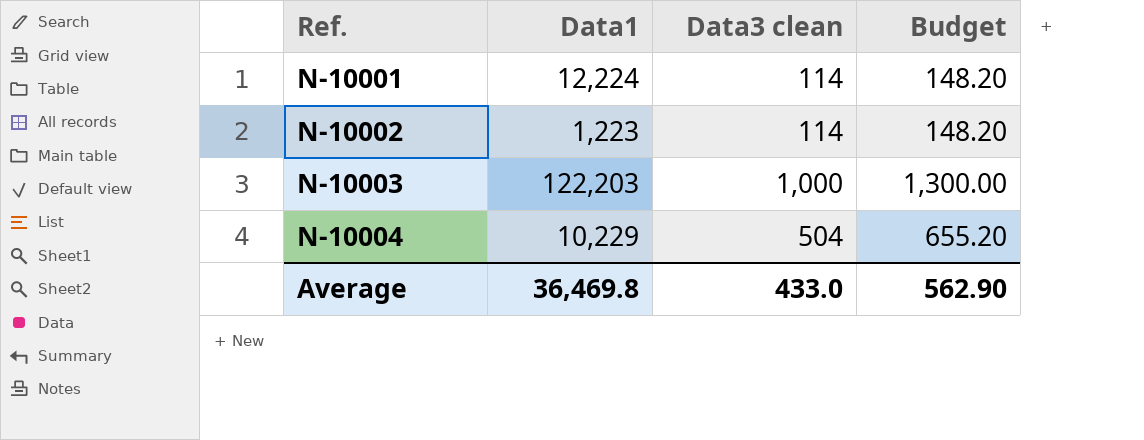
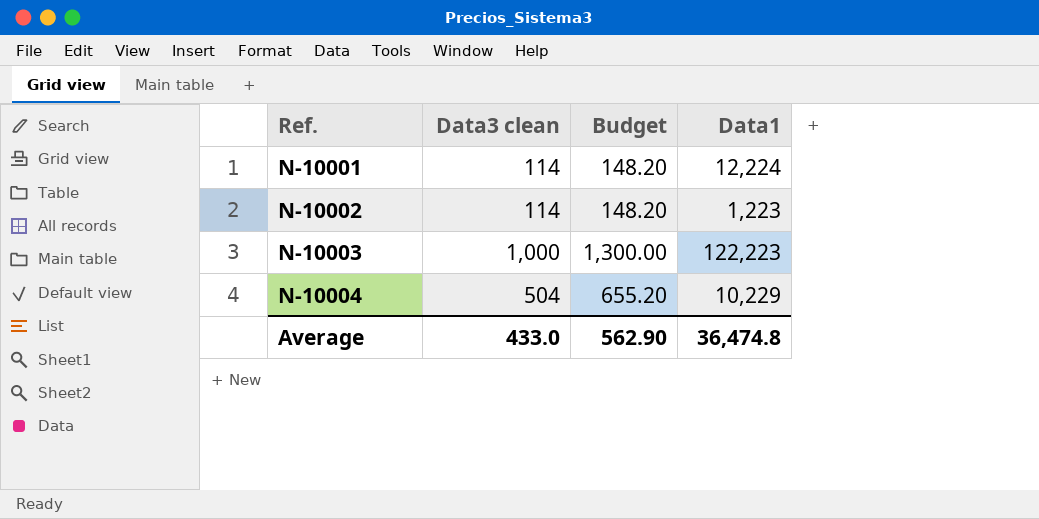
column Data1 | position: 2 -> 4
N-10003 | Data1: 122,203 -> 122,223
Average | Data1: 36,469.8 -> 36,474.8

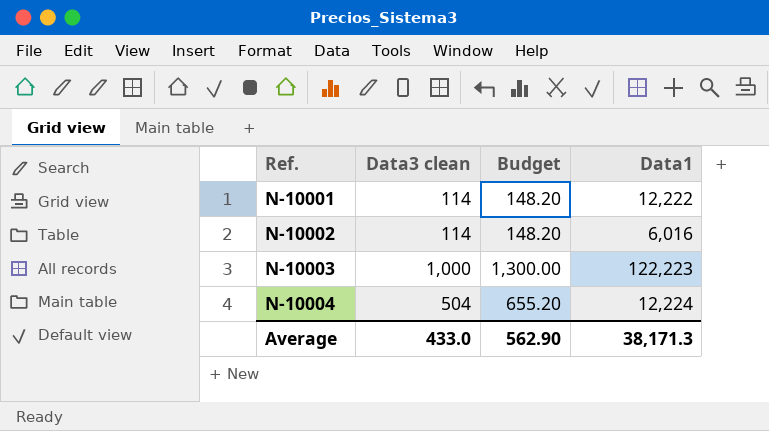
N-10001 | Data1: 12,224 -> 12,222
N-10002 | Data1: 1,223 -> 6,016
N-10004 | Data1: 10,229 -> 12,224
Average | Data1: 36,474.8 -> 38,171.3

